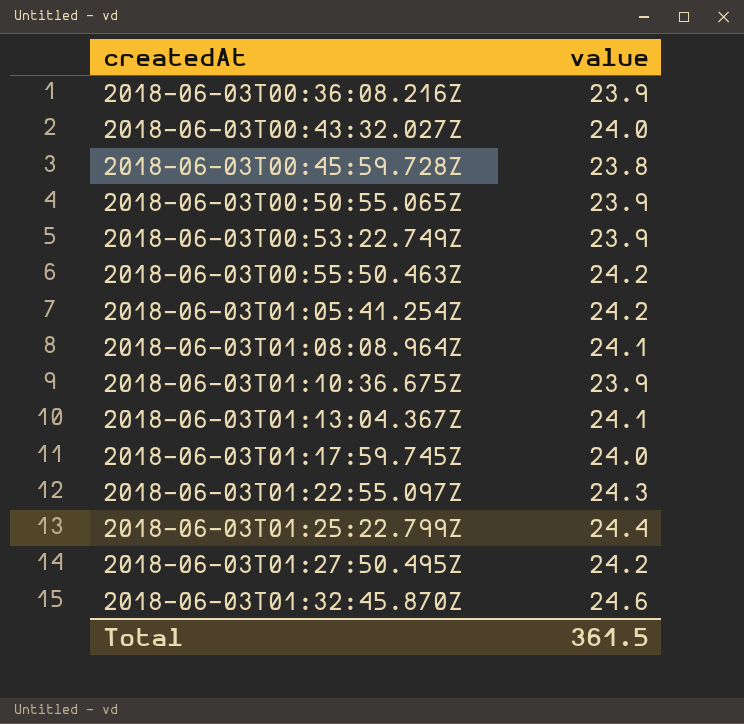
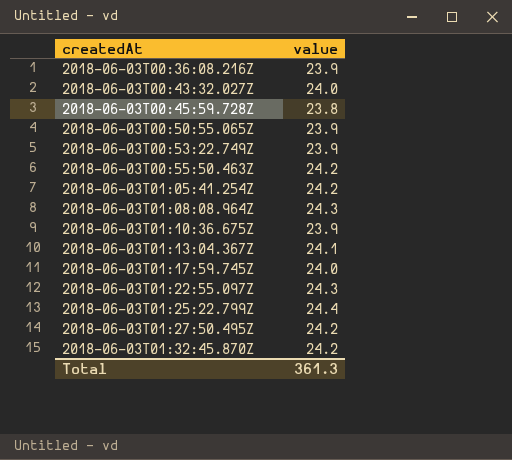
2018-06-03T01:08:08.964Z | value: 24.1 -> 24.3
2018-06-03T01:32:45.870Z | value: 24.6 -> 24.2
Total | value: 361.5 -> 361.3

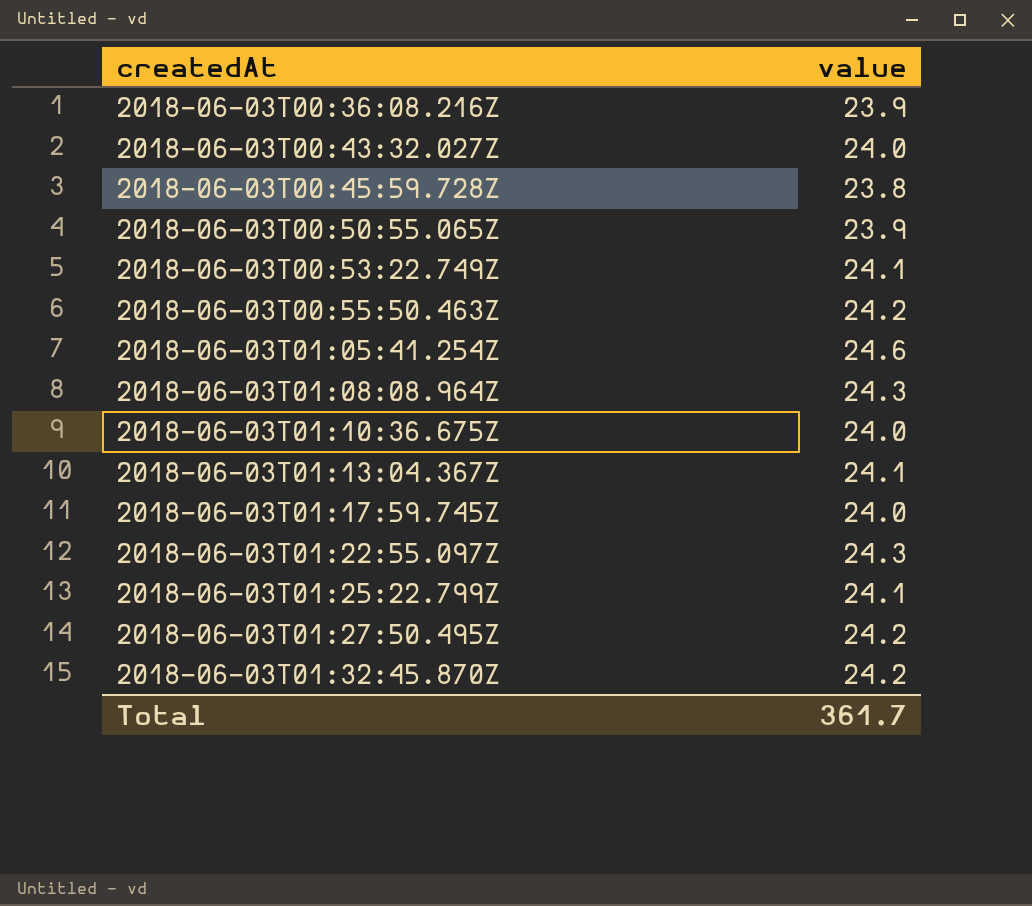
2018-06-03T00:53:22.749Z | value: 23.9 -> 24.1
2018-06-03T01:05:41.254Z | value: 24.2 -> 24.6
2018-06-03T01:10:36.675Z | value: 23.9 -> 24.0
2018-06-03T01:25:22.799Z | value: 24.4 -> 24.1
Total | value: 361.3 -> 361.7

